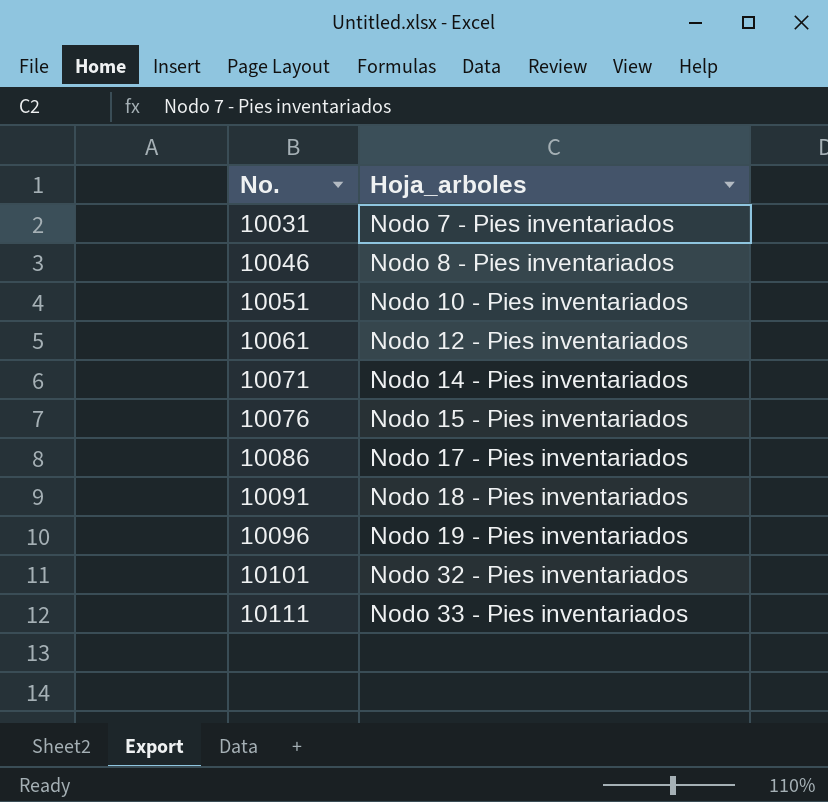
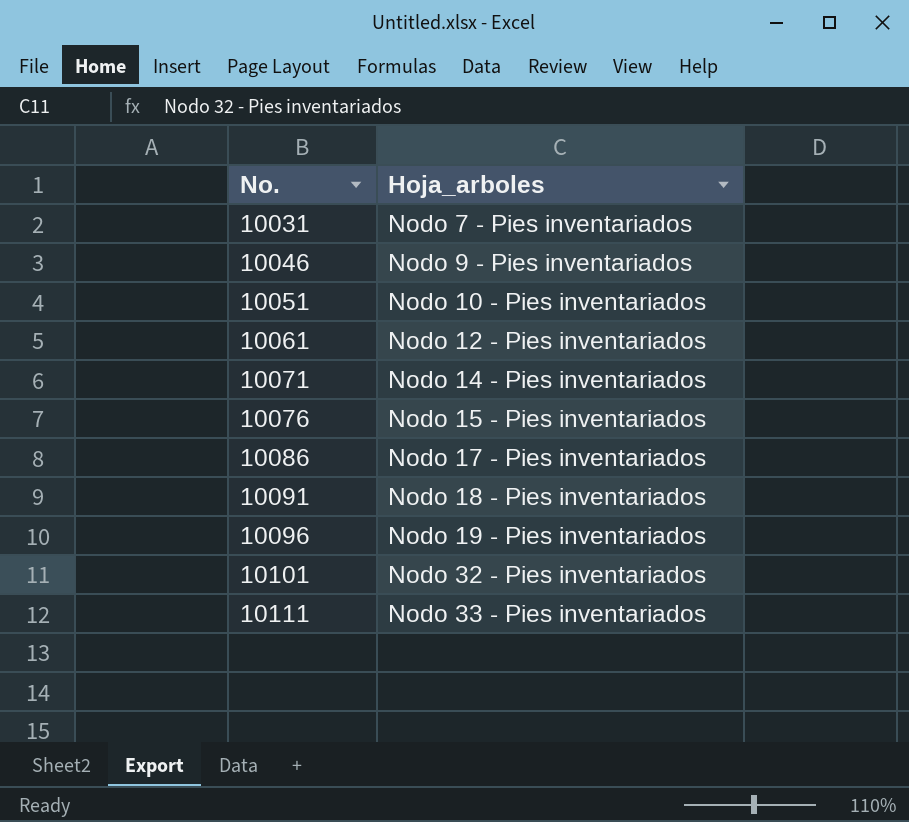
10046 | Hoja_arboles: Nodo 8 - Pies inventariados -> Nodo 9 - Pies inventariados

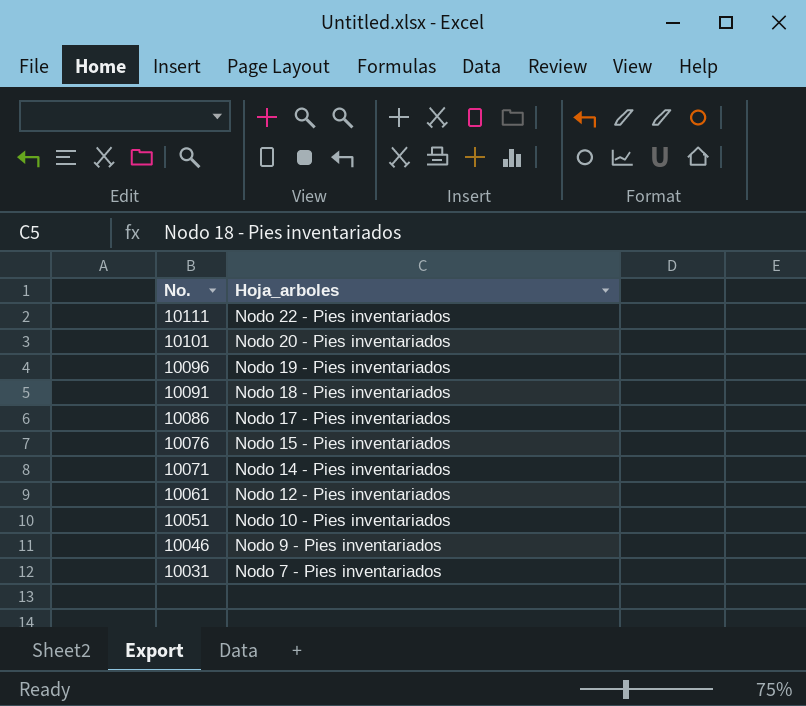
row order: No. ascending -> No. descending
10111 | Hoja_arboles: Nodo 33 - Pies inventariados -> Nodo 22 - Pies inventariados
10101 | Hoja_arboles: Nodo 32 - Pies inventariados -> Nodo 20 - Pies inventariados

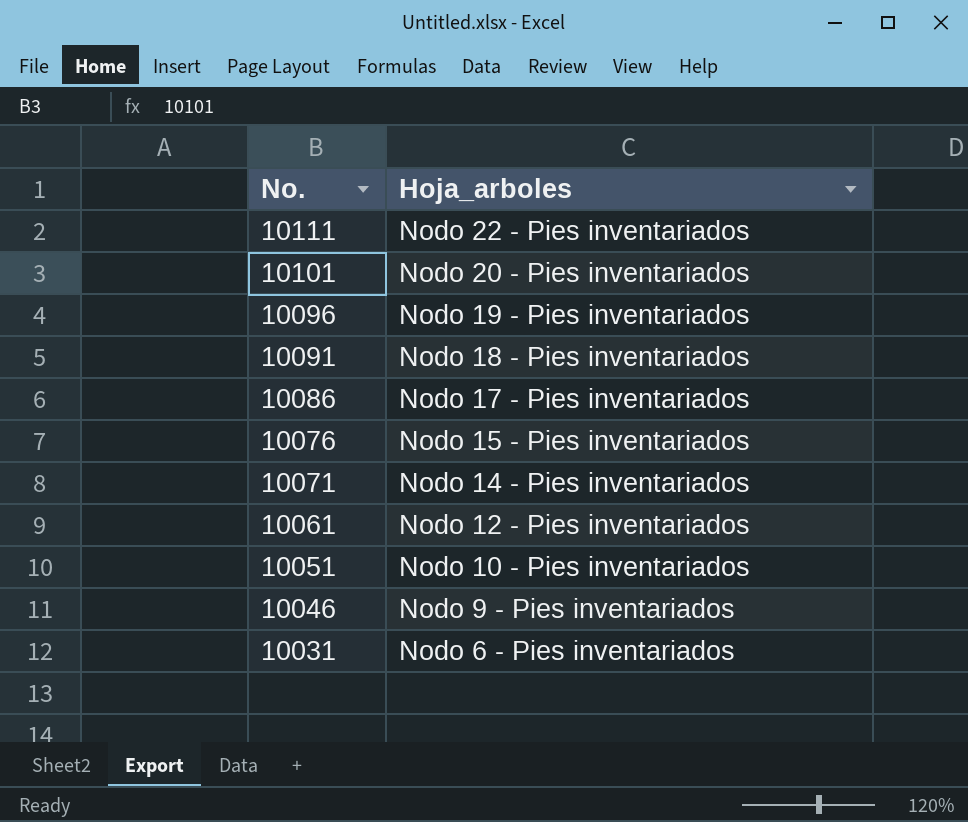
10031 | Hoja_arboles: Nodo 7 - Pies inventariados -> Nodo 6 - Pies inventariados

